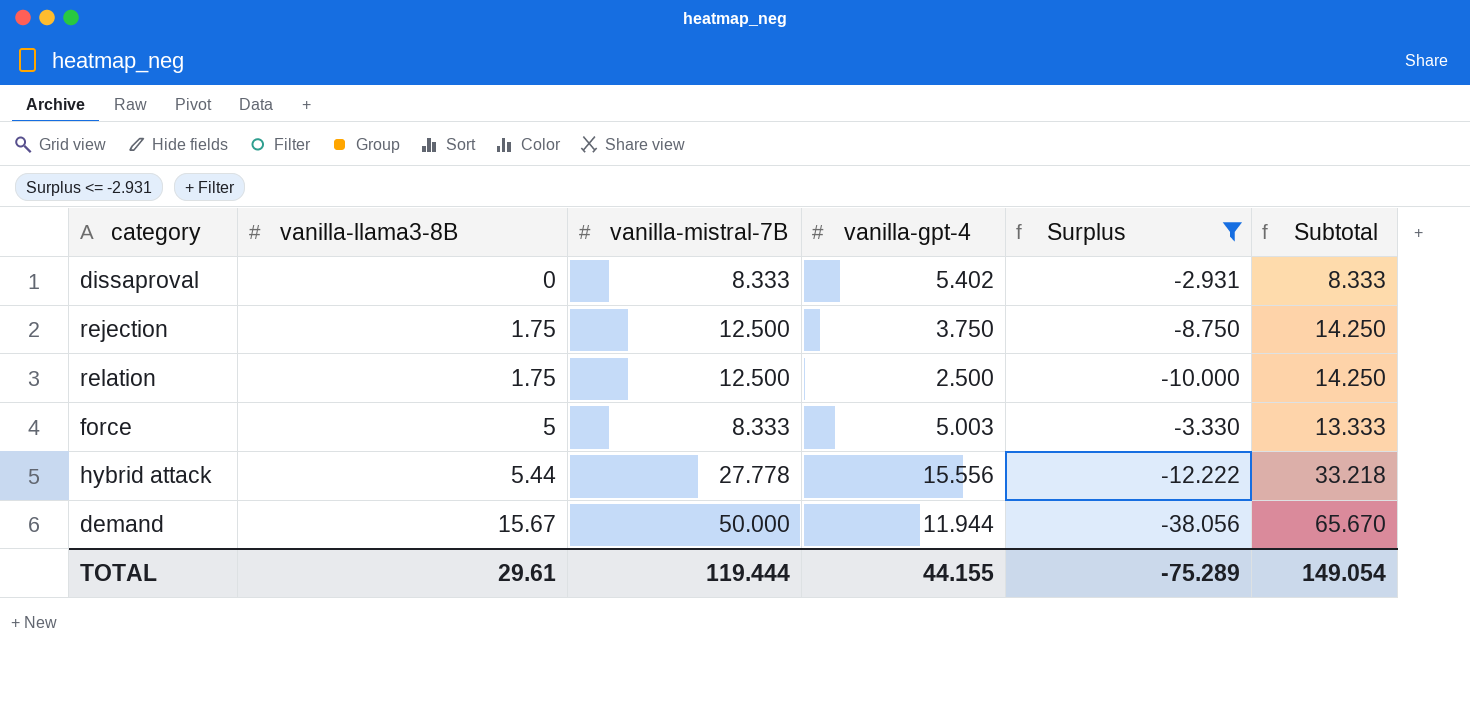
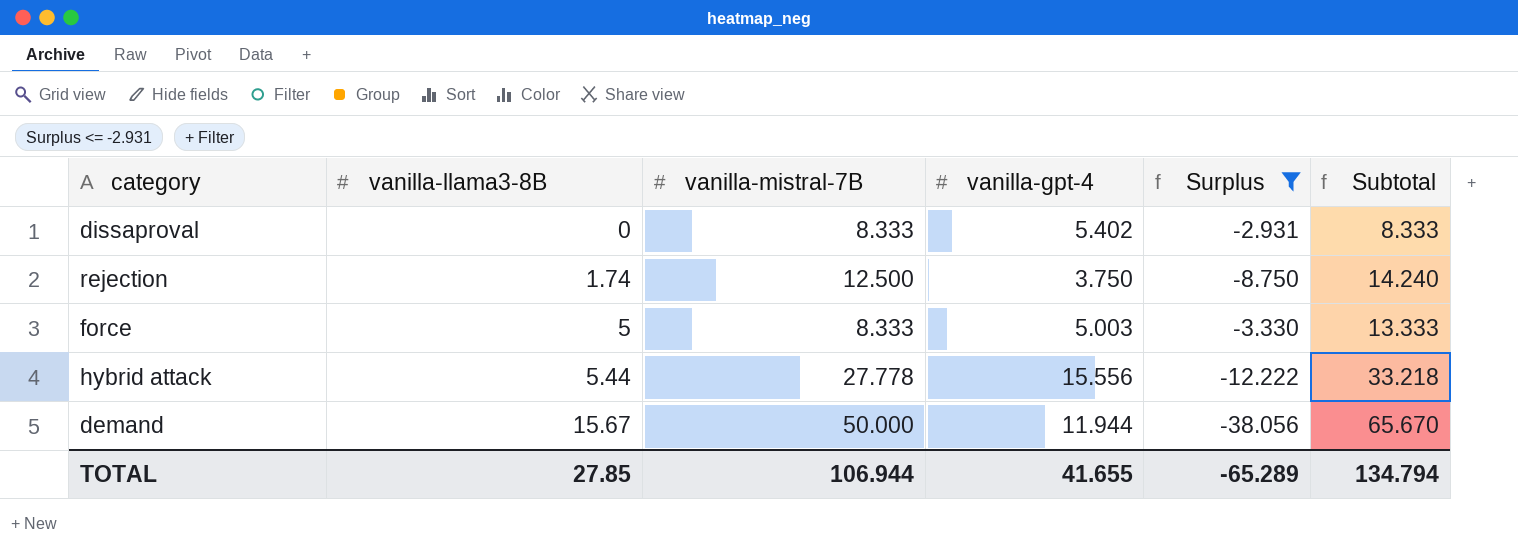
row relation: 1.75 | 12.500 | 2.500 | -10.000 | 14.250 -> none
rejection | vanilla-llama3-8B: 1.75 -> 1.74
rejection | Subtotal: 14.250 -> 14.240
TOTAL | vanilla-llama3-8B: 29.61 -> 27.85
TOTAL | vanilla-mistral-7B: 119.444 -> 106.944
TOTAL | vanilla-gpt-4: 44.155 -> 41.655
TOTAL | Surplus: -75.289 -> -65.289
TOTAL | Subtotal: 149.054 -> 134.794

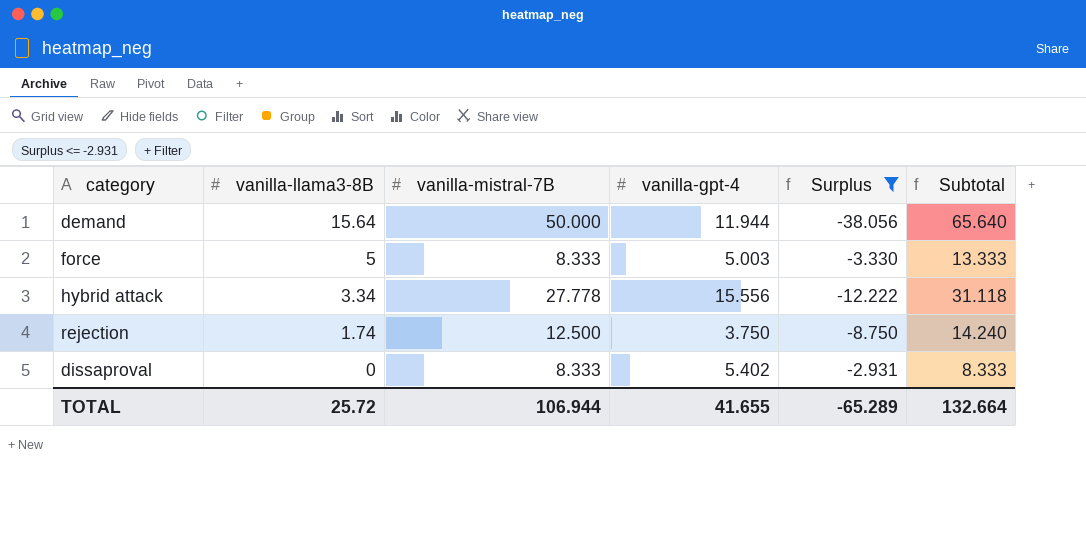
row order: vanilla-llama3-8B ascending -> vanilla-llama3-8B descending
demand | vanilla-llama3-8B: 15.67 -> 15.64
demand | Subtotal: 65.670 -> 65.640
hybrid attack | vanilla-llama3-8B: 5.44 -> 3.34
hybrid attack | Subtotal: 33.218 -> 31.118
TOTAL | vanilla-llama3-8B: 27.85 -> 25.72
TOTAL | Subtotal: 134.794 -> 132.664

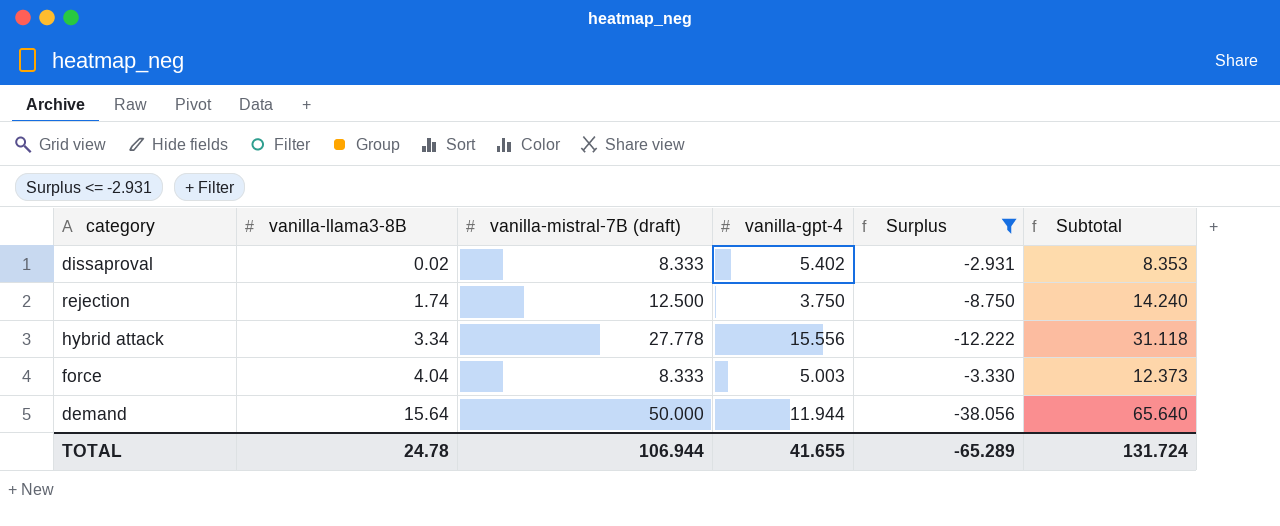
row order: vanilla-llama3-8B descending -> vanilla-llama3-8B ascending
column name: vanilla-mistral-7B -> vanilla-mistral-7B (draft)
dissaproval | vanilla-llama3-8B: 0 -> 0.02
dissaproval | Subtotal: 8.333 -> 8.353
force | vanilla-llama3-8B: 5 -> 4.04
force | Subtotal: 13.333 -> 12.373
TOTAL | vanilla-llama3-8B: 25.72 -> 24.78
TOTAL | Subtotal: 132.664 -> 131.724

